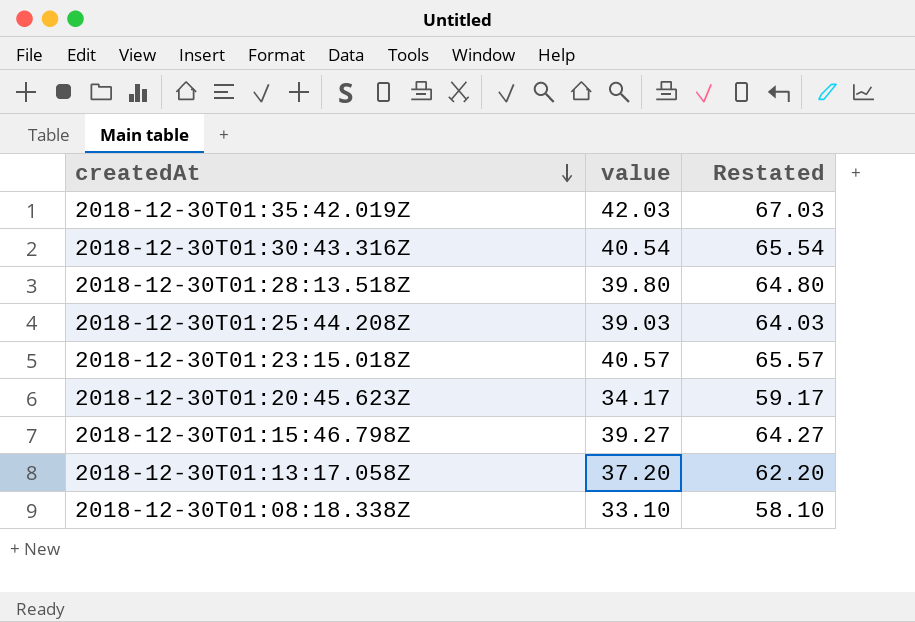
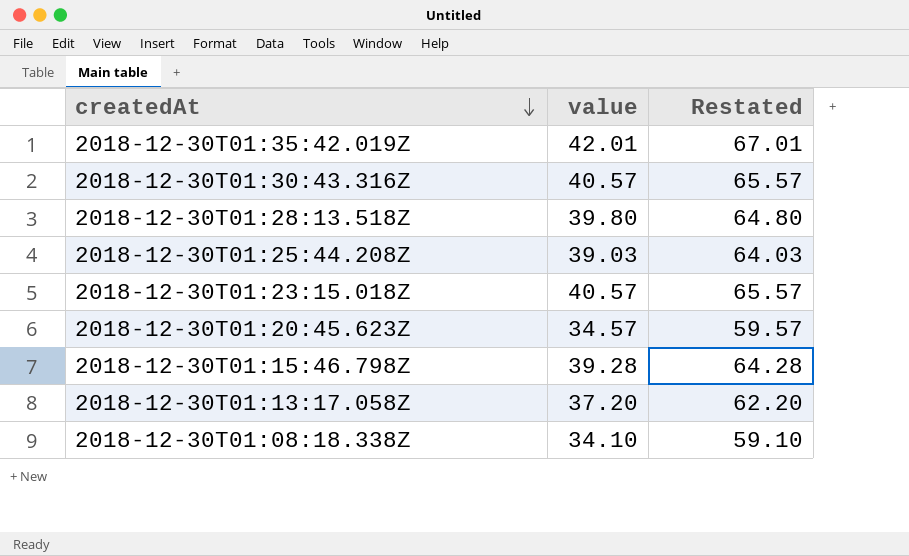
2018-12-30T01:35:42.019Z | value: 42.03 -> 42.01
2018-12-30T01:35:42.019Z | Restated: 67.03 -> 67.01
2018-12-30T01:30:43.316Z | value: 40.54 -> 40.57
2018-12-30T01:30:43.316Z | Restated: 65.54 -> 65.57
2018-12-30T01:20:45.623Z | value: 34.17 -> 34.57
2018-12-30T01:20:45.623Z | Restated: 59.17 -> 59.57
2018-12-30T01:15:46.798Z | value: 39.27 -> 39.28
2018-12-30T01:15:46.798Z | Restated: 64.27 -> 64.28
2018-12-30T01:08:18.338Z | value: 33.10 -> 34.10
2018-12-30T01:08:18.338Z | Restated: 58.10 -> 59.10

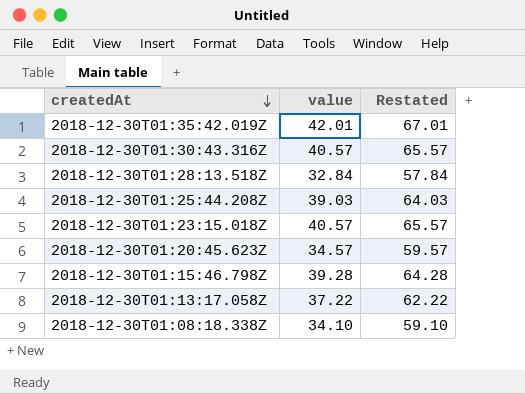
2018-12-30T01:28:13.518Z | value: 39.80 -> 32.84
2018-12-30T01:28:13.518Z | Restated: 64.80 -> 57.84
2018-12-30T01:13:17.058Z | value: 37.20 -> 37.22
2018-12-30T01:13:17.058Z | Restated: 62.20 -> 62.22

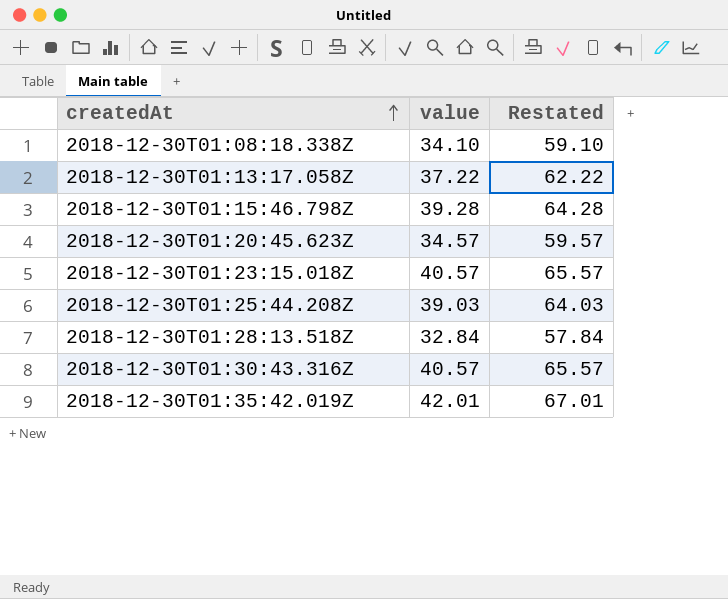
row order: createdAt descending -> createdAt ascending

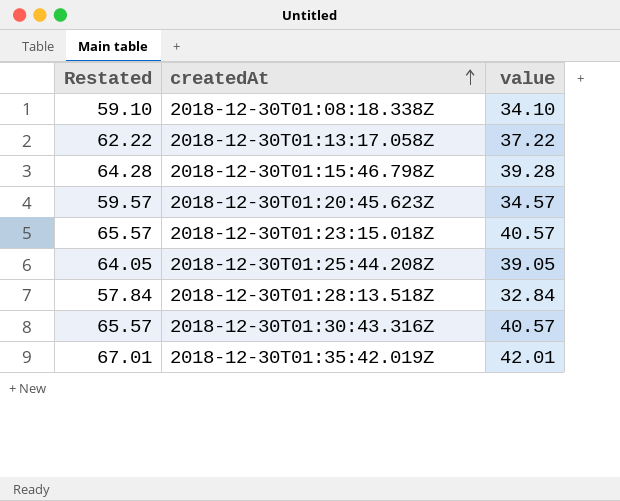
column Restated | position: 3 -> 1
2018-12-30T01:25:44.208Z | Restated: 64.03 -> 64.05
2018-12-30T01:25:44.208Z | value: 39.03 -> 39.05

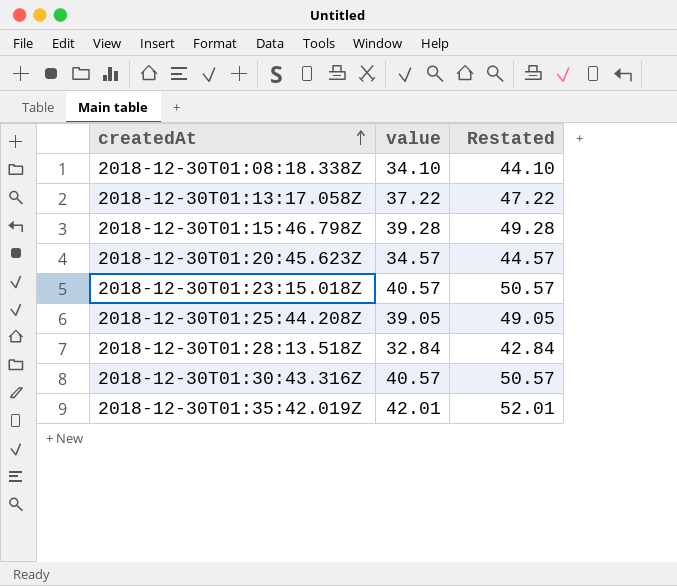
column Restated | formula: [value] + 25 -> [value] + 10
column Restated | position: 1 -> 3

